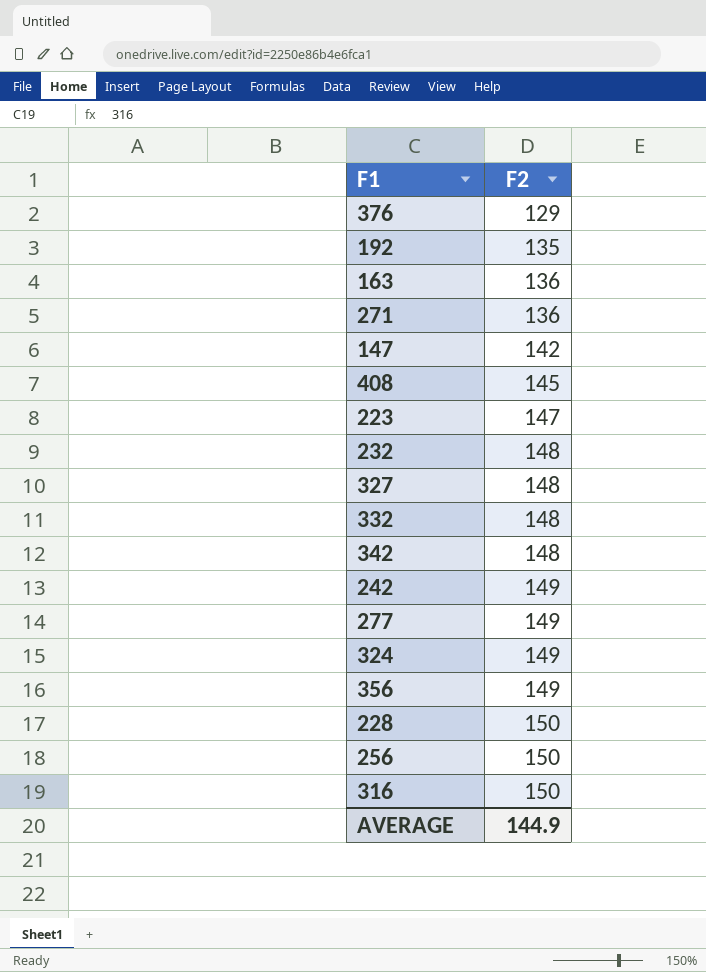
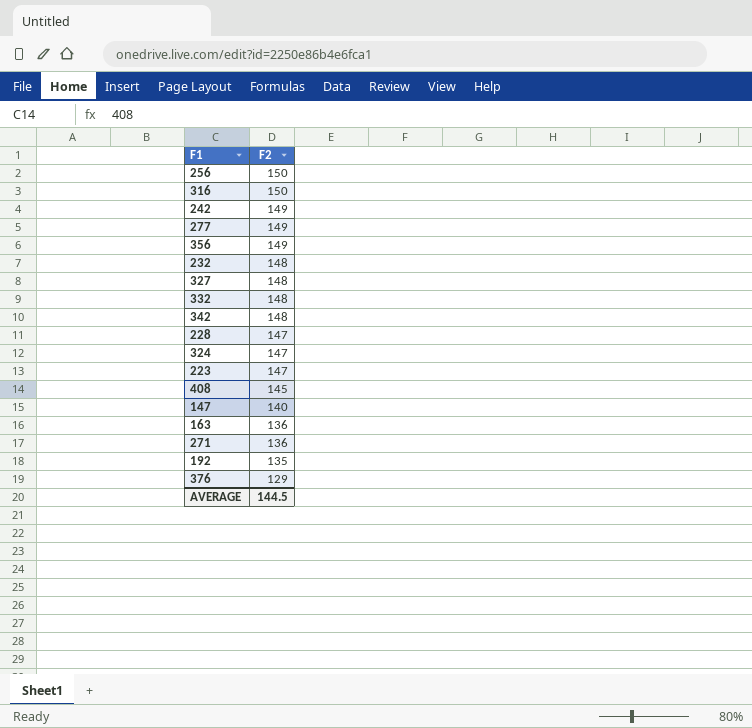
row order: F2 ascending -> F2 descending
228 | F2: 150 -> 147
324 | F2: 149 -> 147
147 | F2: 142 -> 140
AVERAGE | F2: 144.9 -> 144.5

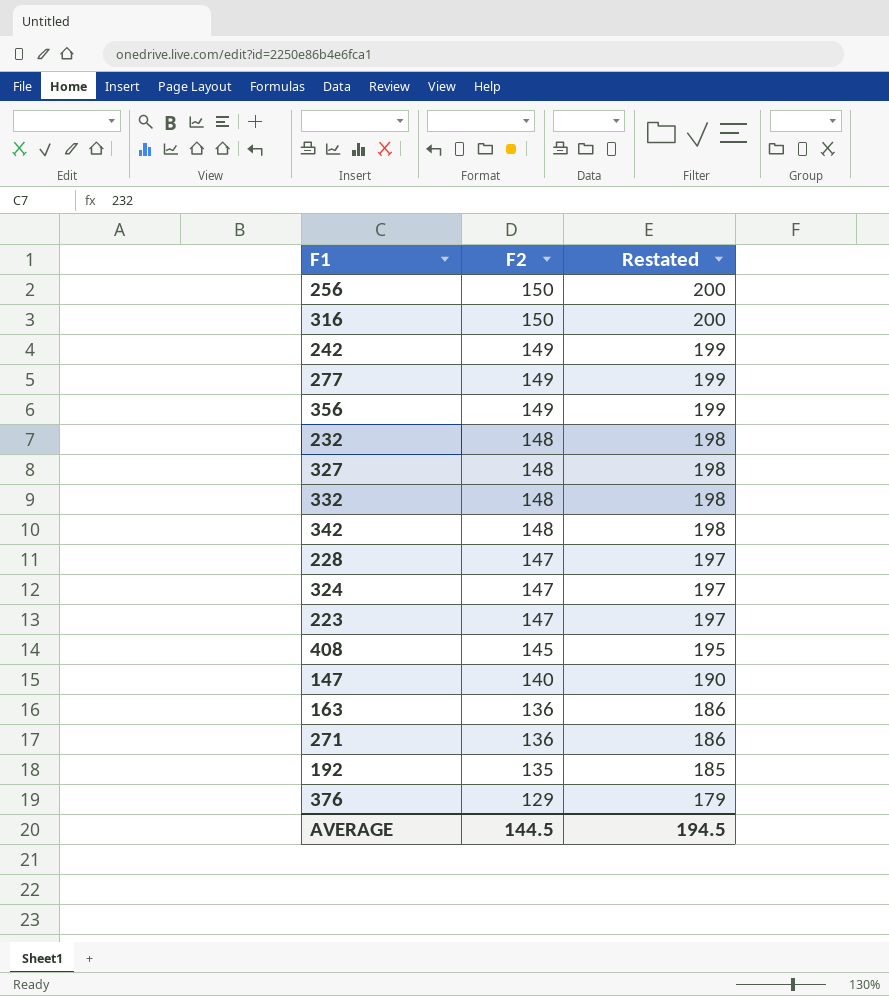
column Restated | formula: none -> [F2] + 50

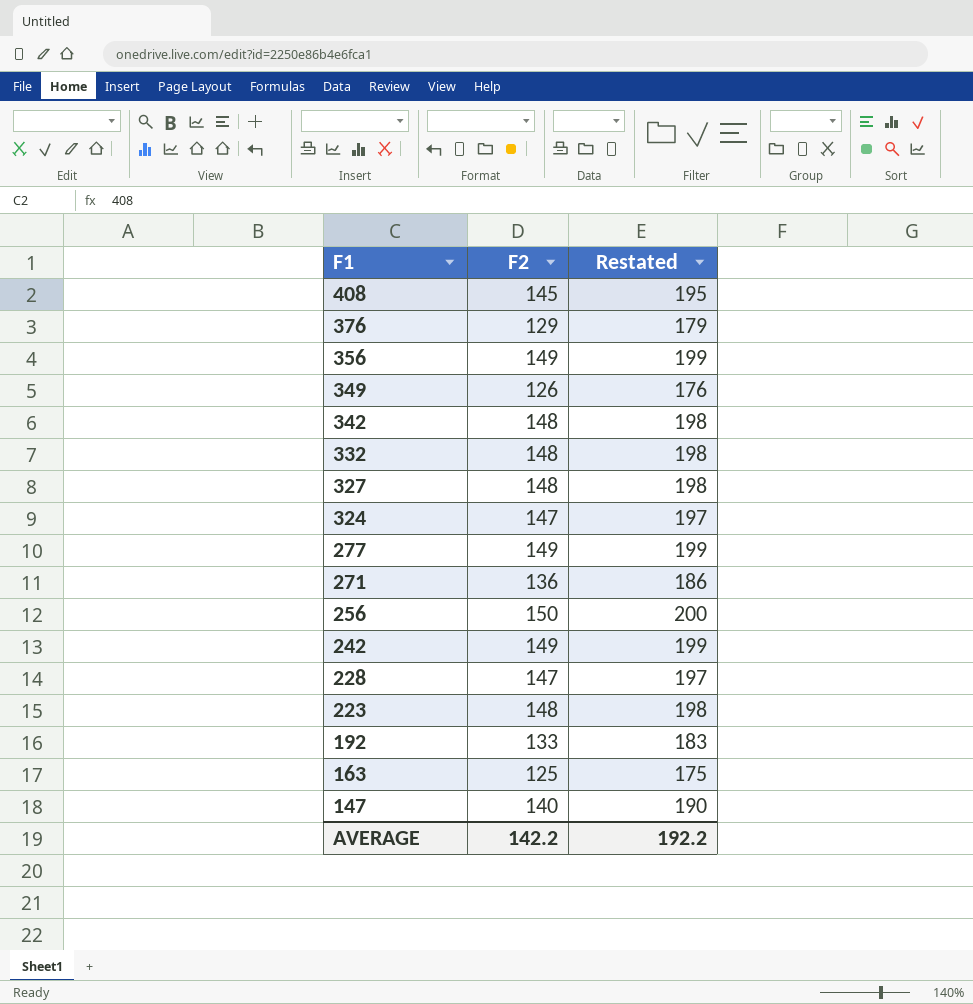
row order: F2 descending -> F1 descending
row 316: 150 | 200 -> none
row 232: 148 | 198 -> none
row 349: none -> 126 | 176
223 | F2: 147 -> 148
223 | Restated: 197 -> 198
192 | F2: 135 -> 133
192 | Restated: 185 -> 183
163 | F2: 136 -> 125
163 | Restated: 186 -> 175
AVERAGE | F2: 144.5 -> 142.2
AVERAGE | Restated: 194.5 -> 192.2

